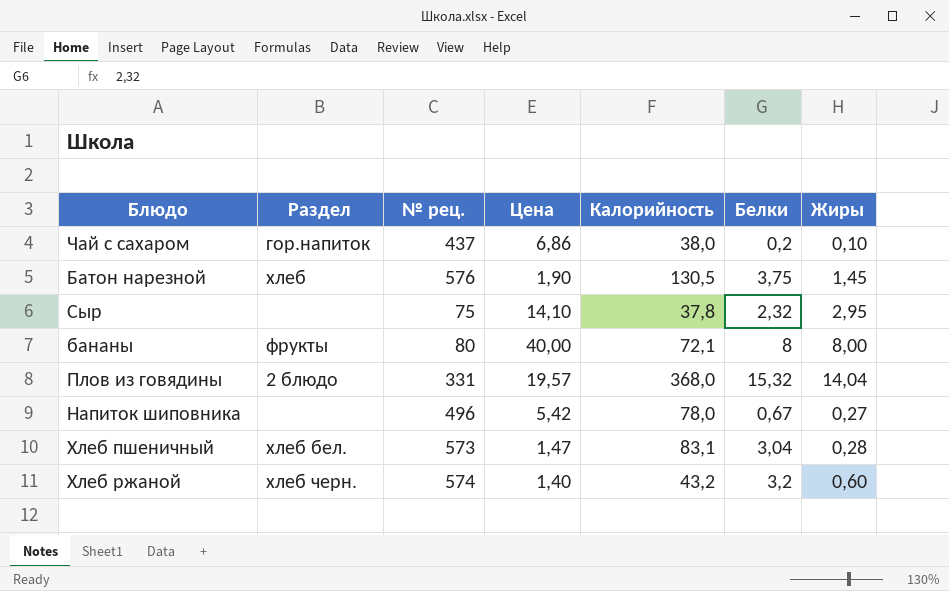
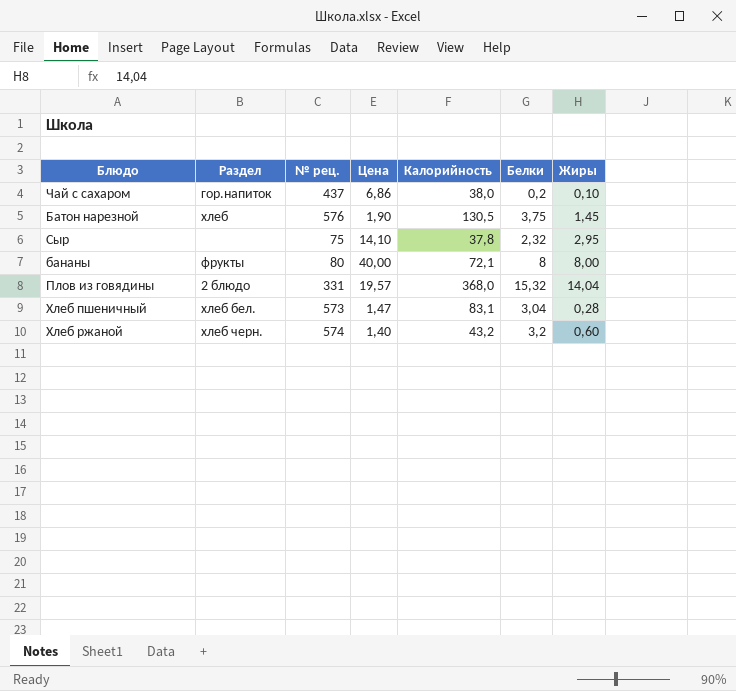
row Напиток шиповника: none | 496 | 5,42 | 78,0 | 0,67 | 0,27 -> none

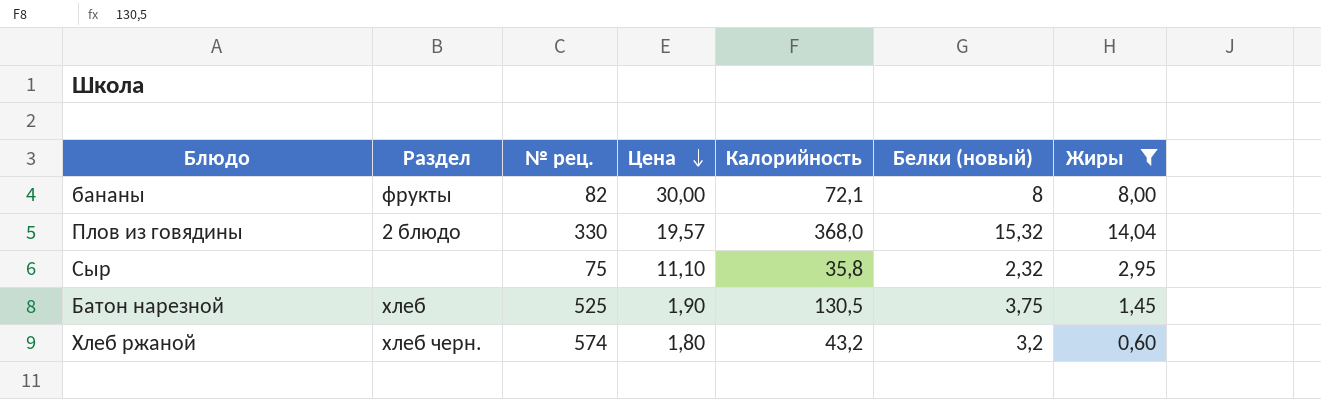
filter: none -> Жиры >= 0,60
row order: none -> Цена descending
column name: Белки -> Белки (новый)
бананы | № рец.: 80 -> 82
бананы | Цена: 40,00 -> 30,00
Плов из говядины | № рец.: 331 -> 330
Сыр | Цена: 14,10 -> 11,10
Сыр | Калорийность: 37,8 -> 35,8
Батон нарезной | № рец.: 576 -> 525
Хлеб ржаной | Цена: 1,40 -> 1,80

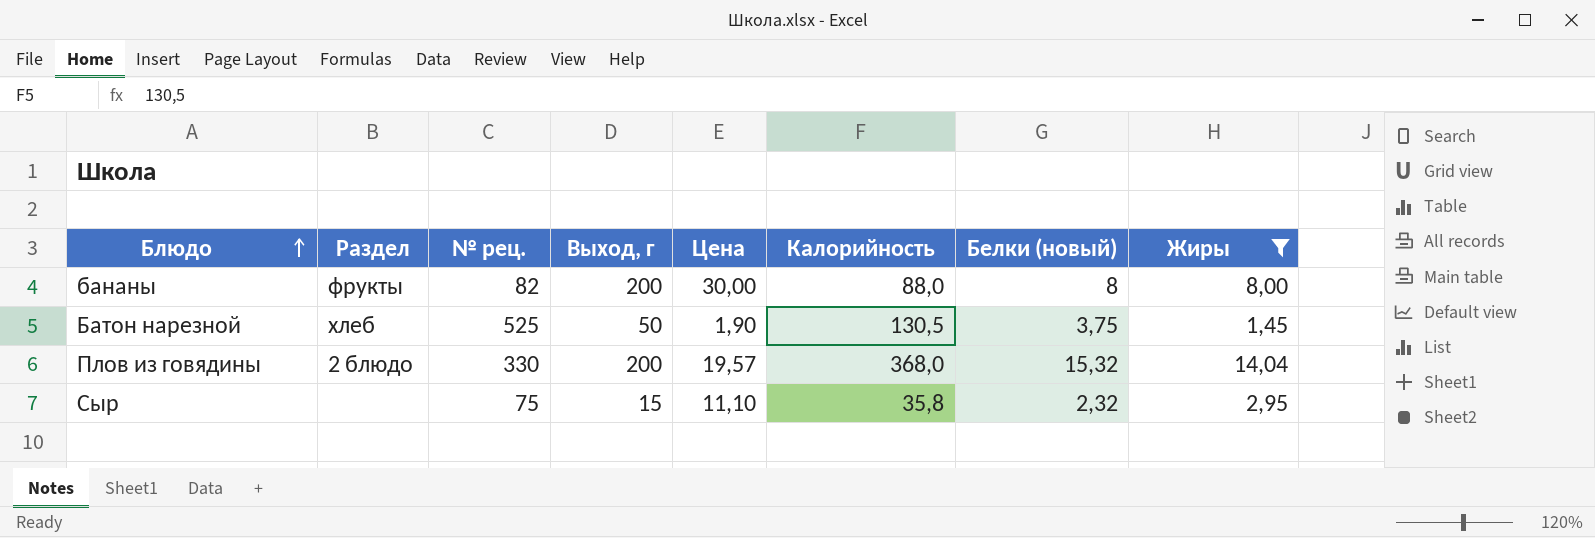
row order: Цена descending -> Блюдо ascending
column Выход, г | position: none -> 4
row Хлеб ржаной: хлеб черн. | 574 | 1,80 | 43,2 | 3,2 | 0,60 -> none
бананы | Калорийность: 72,1 -> 88,0

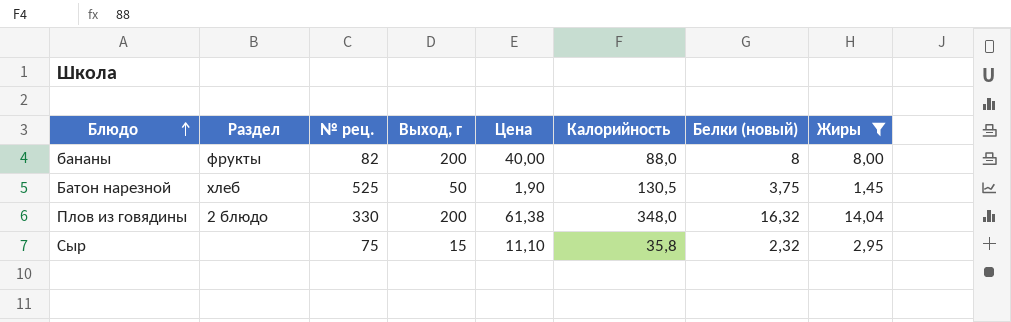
бананы | Цена: 30,00 -> 40,00
Плов из говядины | Цена: 19,57 -> 61,38
Плов из говядины | Калорийность: 368,0 -> 348,0
Плов из говядины | Белки (новый): 15,32 -> 16,32

